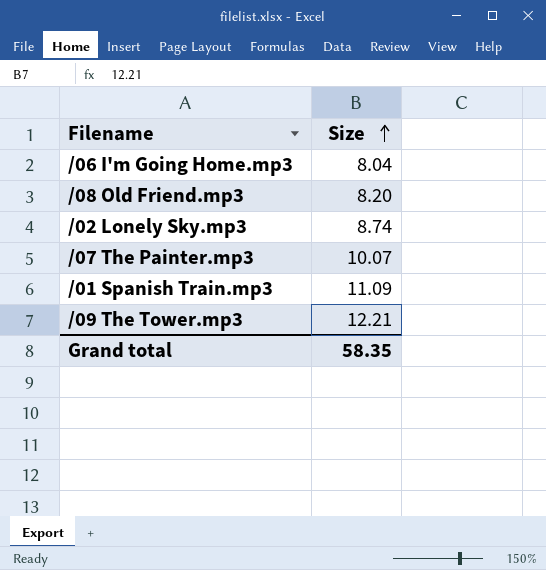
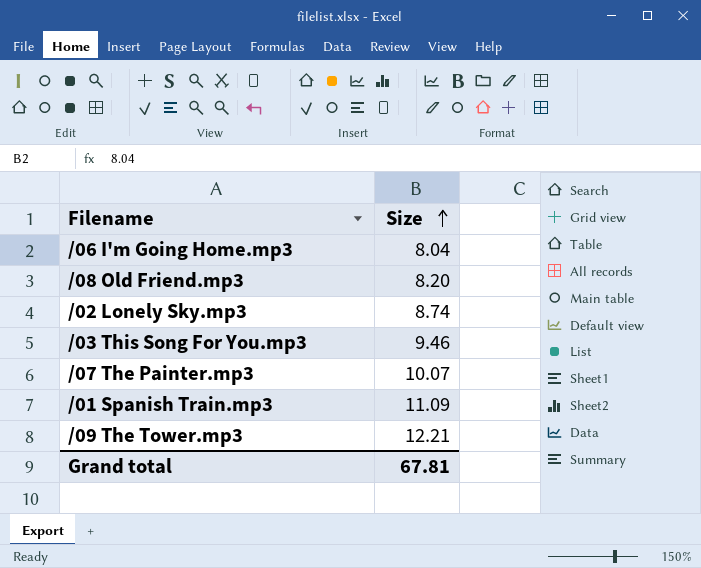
row /03 This Song For You.mp3: none -> 9.46
Grand total | Size: 58.35 -> 67.81

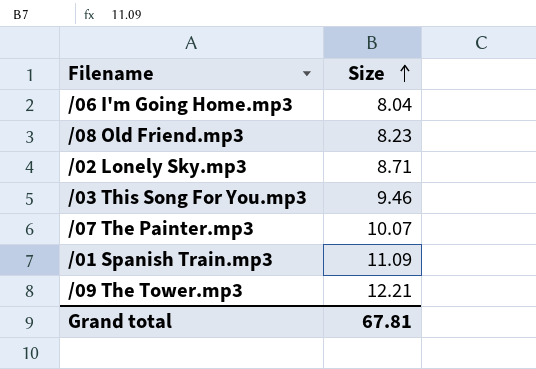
/08 Old Friend.mp3 | Size: 8.20 -> 8.23
/02 Lonely Sky.mp3 | Size: 8.74 -> 8.71

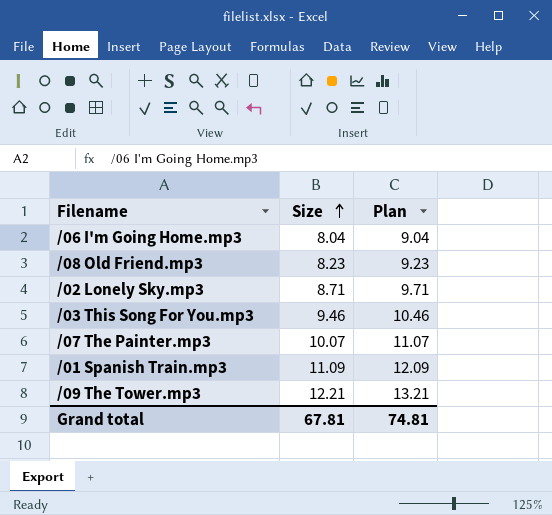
column Plan | formula: none -> [Size] + 1

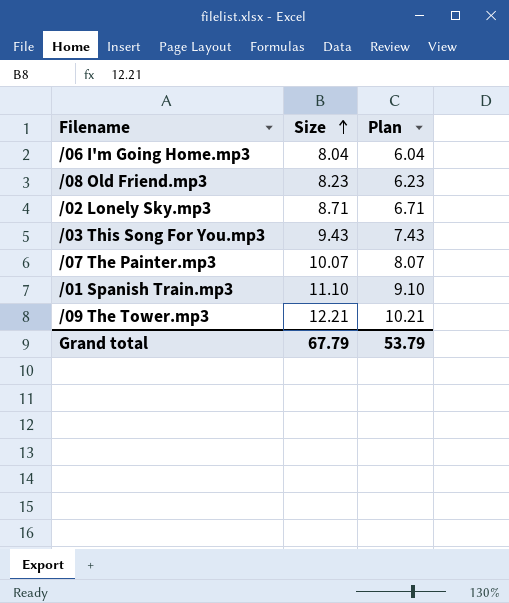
column Plan | formula: [Size] + 1 -> [Size] - 2
/03 This Song For You.mp3 | Size: 9.46 -> 9.43
/01 Spanish Train.mp3 | Size: 11.09 -> 11.10
Grand total | Size: 67.81 -> 67.79
Grand total | Plan: 74.81 -> 53.79

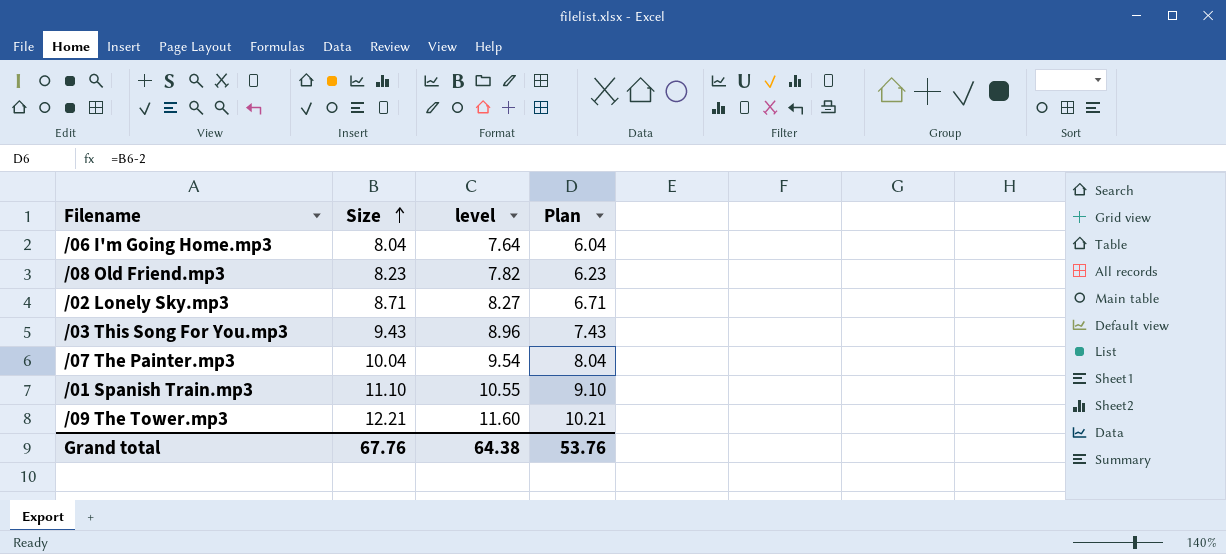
column level | formula: none -> [Size] * 0.95
/07 The Painter.mp3 | Size: 10.07 -> 10.04
/07 The Painter.mp3 | Plan: 8.07 -> 8.04
Grand total | Size: 67.79 -> 67.76
Grand total | Plan: 53.79 -> 53.76

